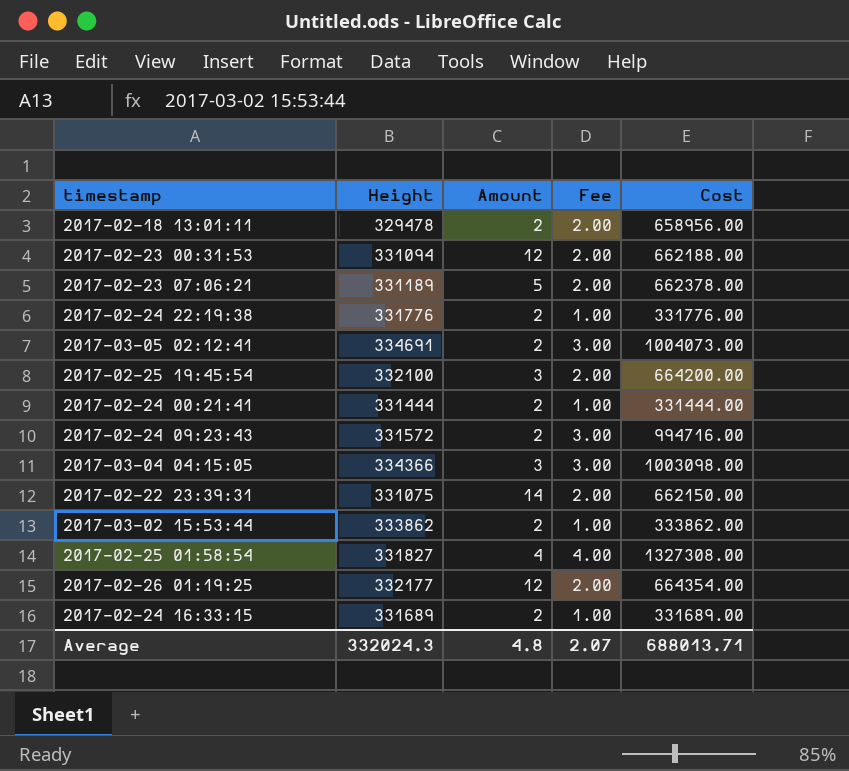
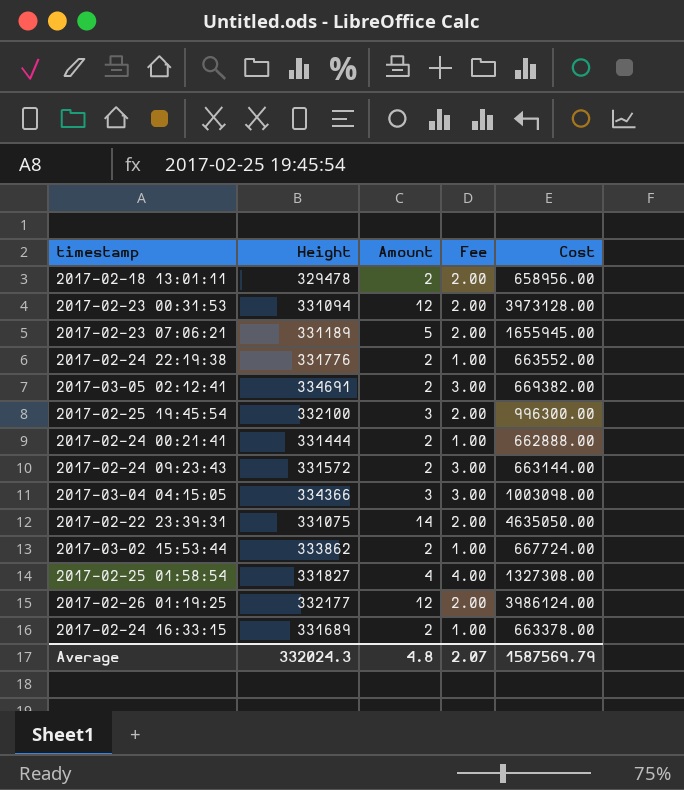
column Cost | formula: [Height] * [Fee] -> [Height] * [Amount]
Average | Cost: 688013.71 -> 1587569.79

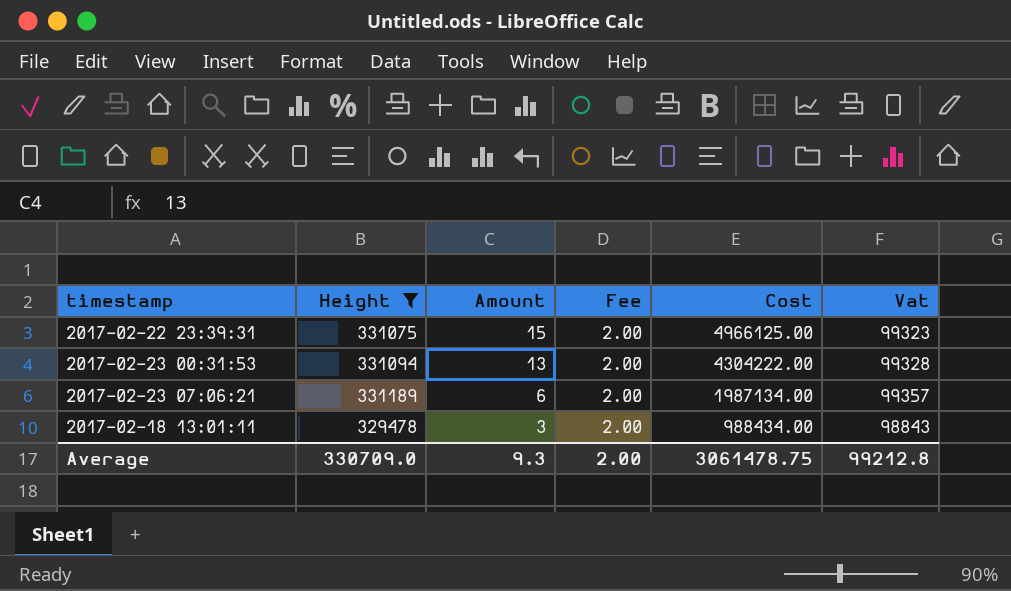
filter: none -> Height <= 331189
row order: none -> Amount descending
column Vat | formula: none -> [Height] * 0.3
2017-02-22 23:39:31 | Amount: 14 -> 15
2017-02-22 23:39:31 | Cost: 4635050.00 -> 4966125.00
2017-02-23 00:31:53 | Amount: 12 -> 13
2017-02-23 00:31:53 | Cost: 3973128.00 -> 4304222.00
2017-02-23 07:06:21 | Amount: 5 -> 6
2017-02-23 07:06:21 | Cost: 1655945.00 -> 1987134.00
2017-02-18 13:01:11 | Amount: 2 -> 3
2017-02-18 13:01:11 | Cost: 658956.00 -> 988434.00
Average | Height: 332024.3 -> 330709.0
Average | Amount: 4.8 -> 9.3
Average | Fee: 2.07 -> 2.00
Average | Cost: 1587569.79 -> 3061478.75

